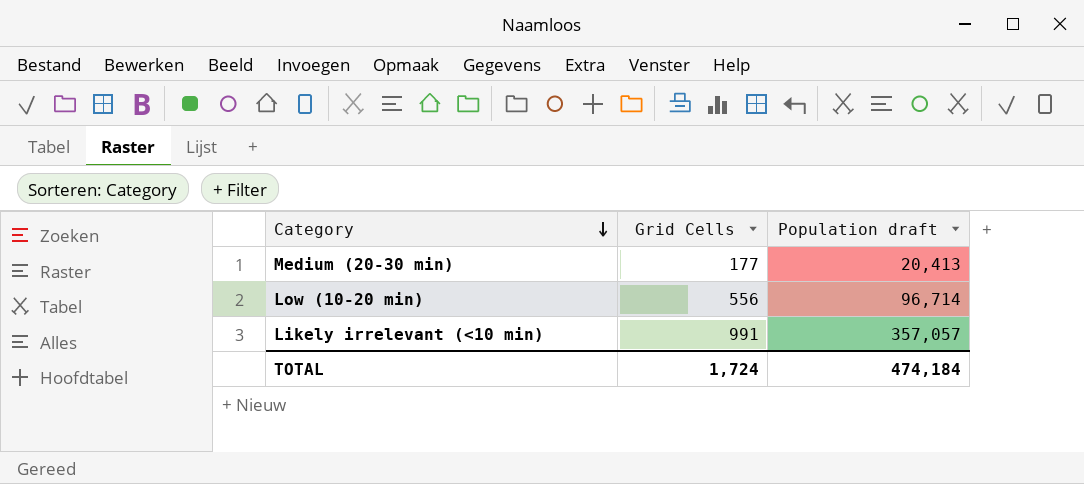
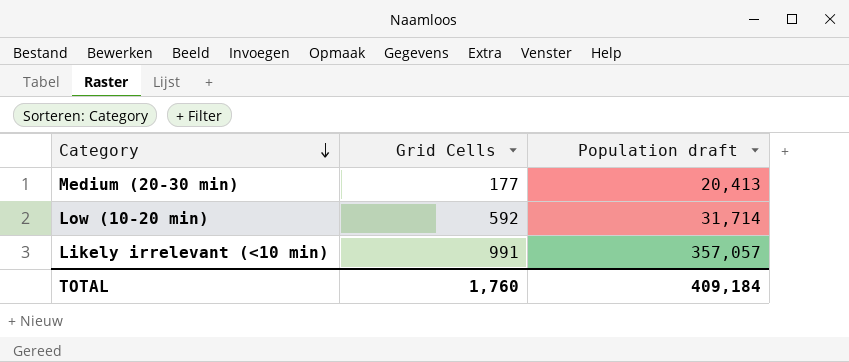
Low (10-20 min) | Grid Cells: 556 -> 592
Low (10-20 min) | Population draft: 96,714 -> 31,714
TOTAL | Grid Cells: 1,724 -> 1,760
TOTAL | Population draft: 474,184 -> 409,184

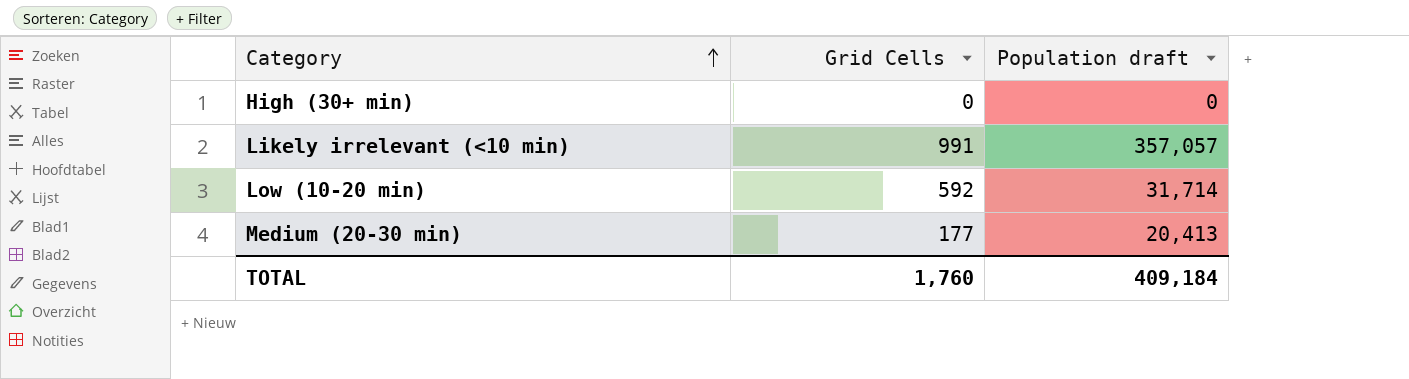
row order: Category descending -> Category ascending
row High (30+ min): none -> 0 | 0

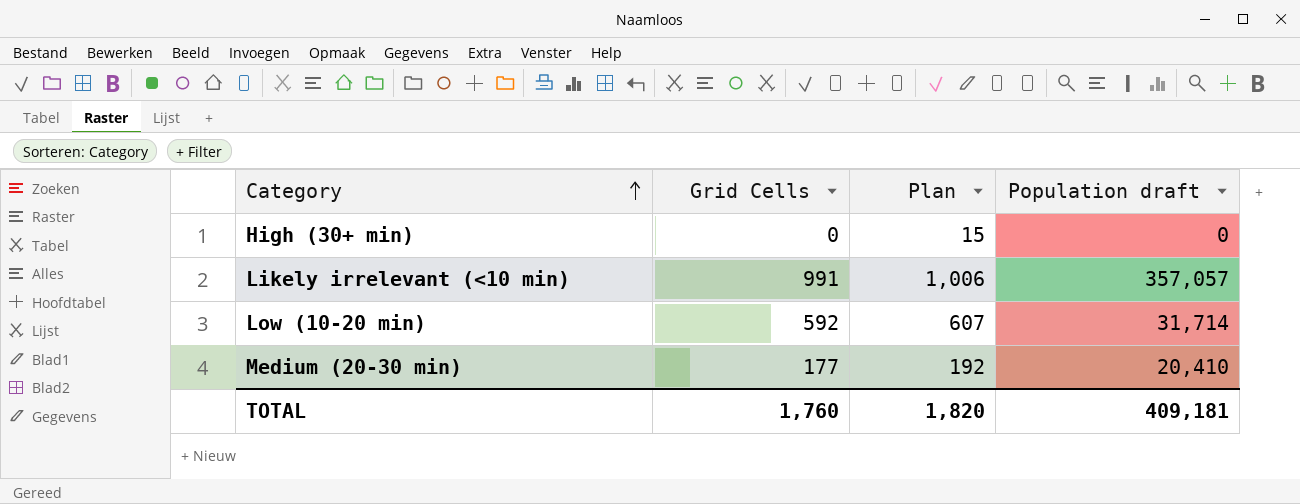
column Plan | formula: none -> [Grid Cells] + 15
Medium (20-30 min) | Population draft: 20,413 -> 20,410
TOTAL | Population draft: 409,184 -> 409,181

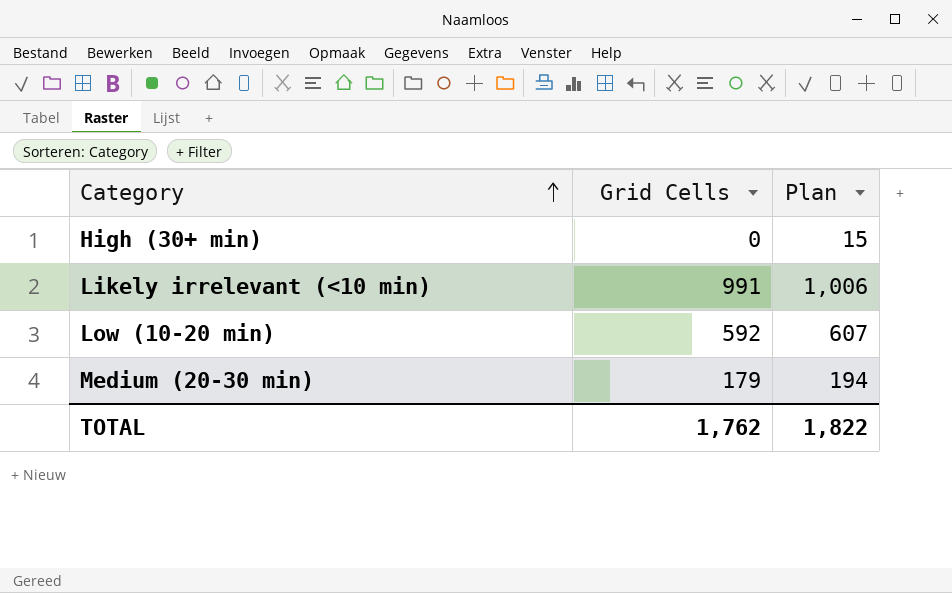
column Population draft | position: 4 -> none
Medium (20-30 min) | Grid Cells: 177 -> 179
Medium (20-30 min) | Plan: 192 -> 194
TOTAL | Grid Cells: 1,760 -> 1,762
TOTAL | Plan: 1,820 -> 1,822

